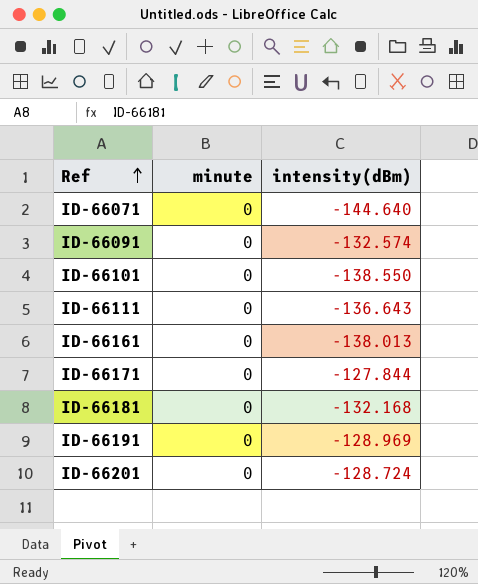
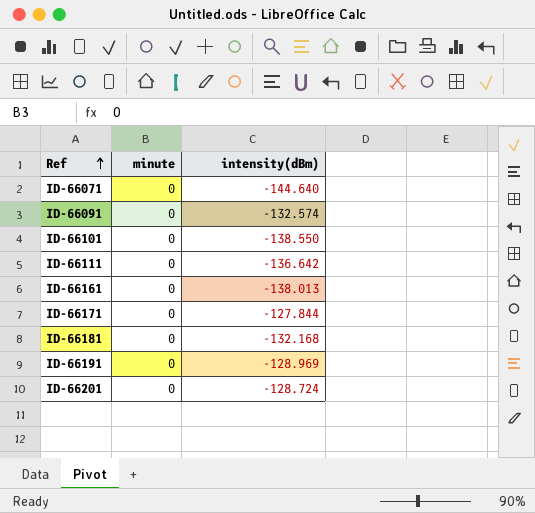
ID-66111 | intensity(dBm): -136.643 -> -136.642

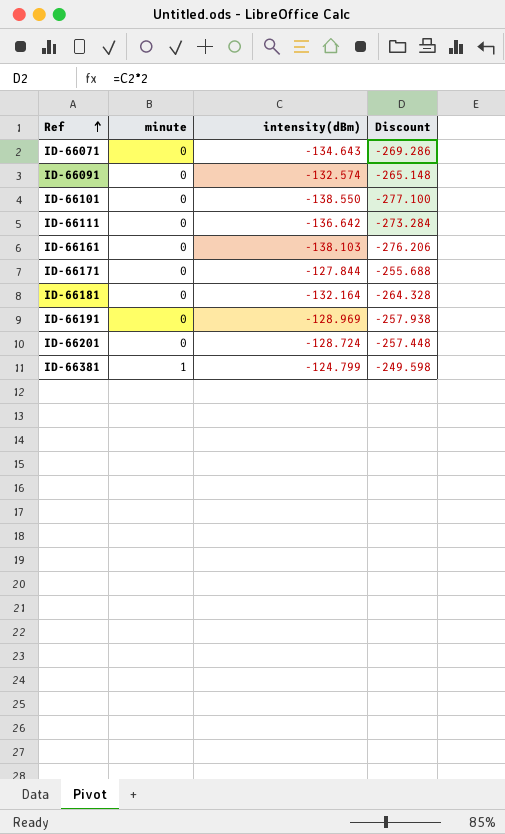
column Discount | formula: none -> [intensity(dBm)] * 2
ID-66071 | intensity(dBm): -144.640 -> -134.643
ID-66161 | intensity(dBm): -138.013 -> -138.103
ID-66181 | intensity(dBm): -132.168 -> -132.164
row ID-66381: none -> 1 | -124.799 | -249.598

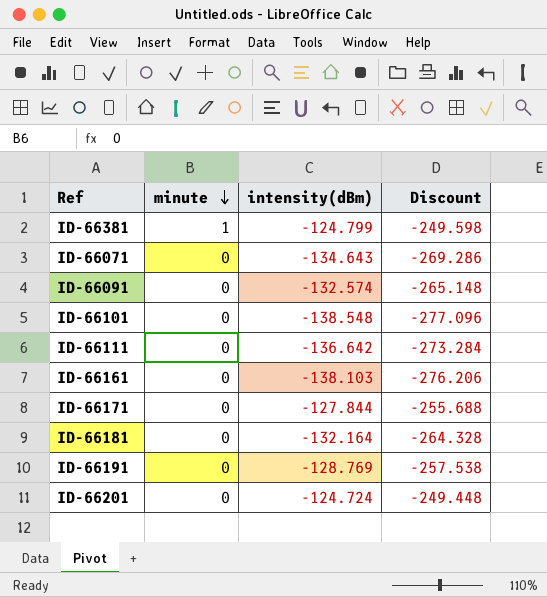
row order: Ref ascending -> minute descending
ID-66101 | intensity(dBm): -138.550 -> -138.548
ID-66101 | Discount: -277.100 -> -277.096
ID-66191 | intensity(dBm): -128.969 -> -128.769
ID-66191 | Discount: -257.938 -> -257.538
ID-66201 | intensity(dBm): -128.724 -> -124.724
ID-66201 | Discount: -257.448 -> -249.448

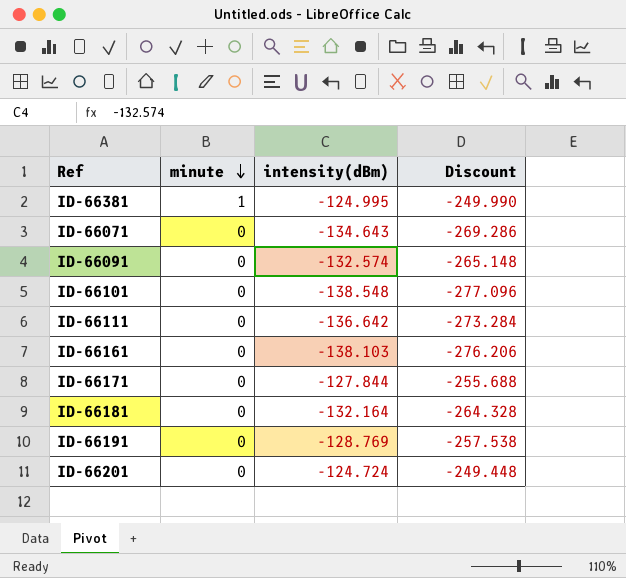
ID-66381 | intensity(dBm): -124.799 -> -124.995
ID-66381 | Discount: -249.598 -> -249.990

